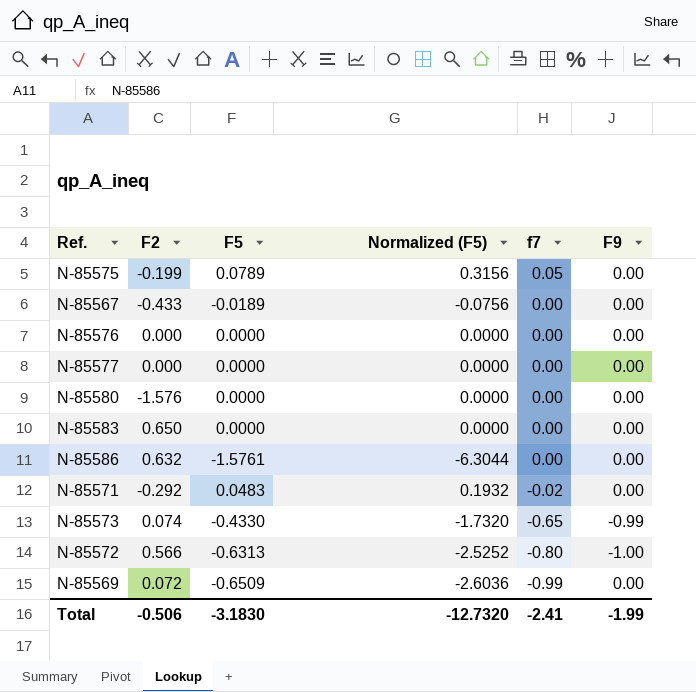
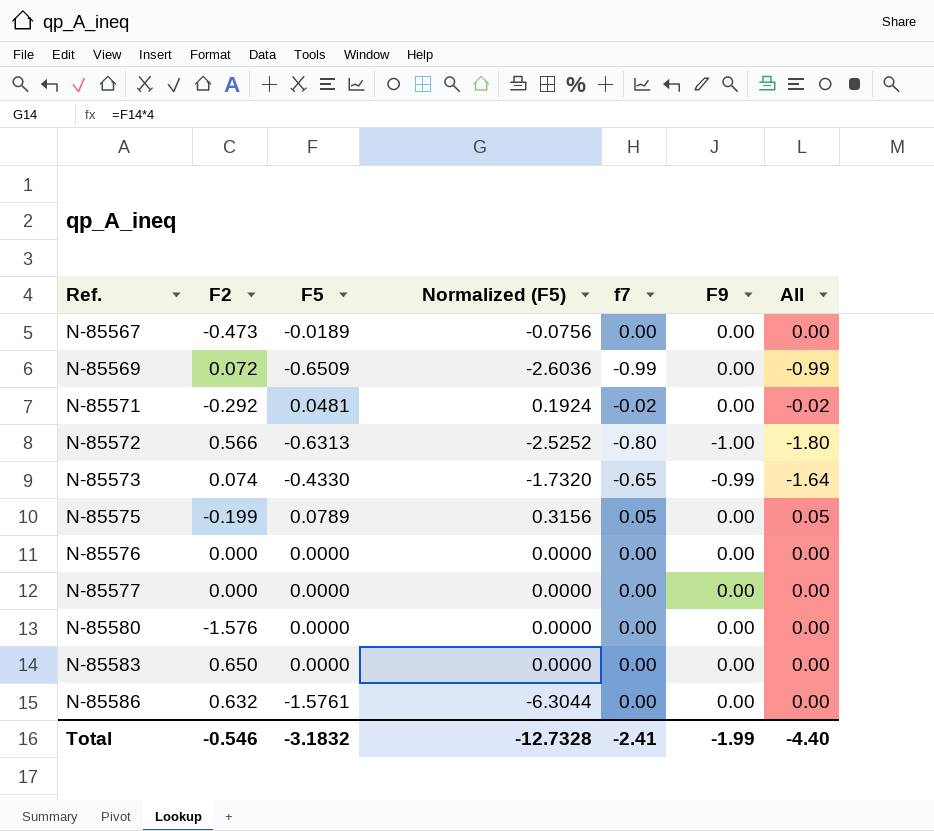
row order: f7 descending -> Ref. ascending
column All | formula: none -> [f7] + [F9]
N-85567 | F2: -0.433 -> -0.473
N-85571 | F5: 0.0483 -> 0.0481
N-85571 | Normalized (F5): 0.1932 -> 0.1924
Total | F2: -0.506 -> -0.546
Total | F5: -3.1830 -> -3.1832
Total | Normalized (F5): -12.7320 -> -12.7328

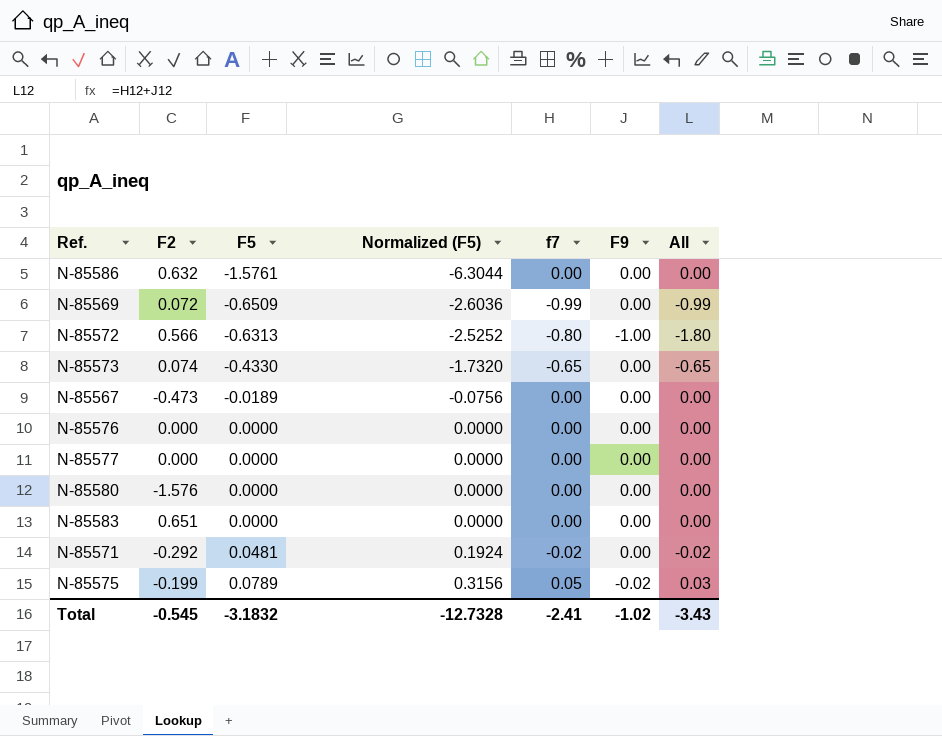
row order: Ref. ascending -> F5 ascending
N-85573 | F9: -0.99 -> 0.00
N-85573 | All: -1.64 -> -0.65
N-85583 | F2: 0.650 -> 0.651
N-85575 | F9: 0.00 -> -0.02
N-85575 | All: 0.05 -> 0.03
Total | F2: -0.546 -> -0.545
Total | F9: -1.99 -> -1.02
Total | All: -4.40 -> -3.43

